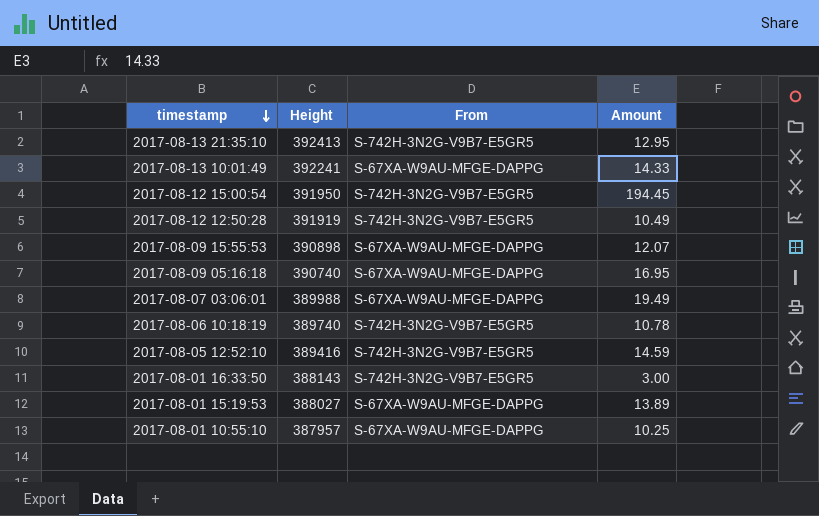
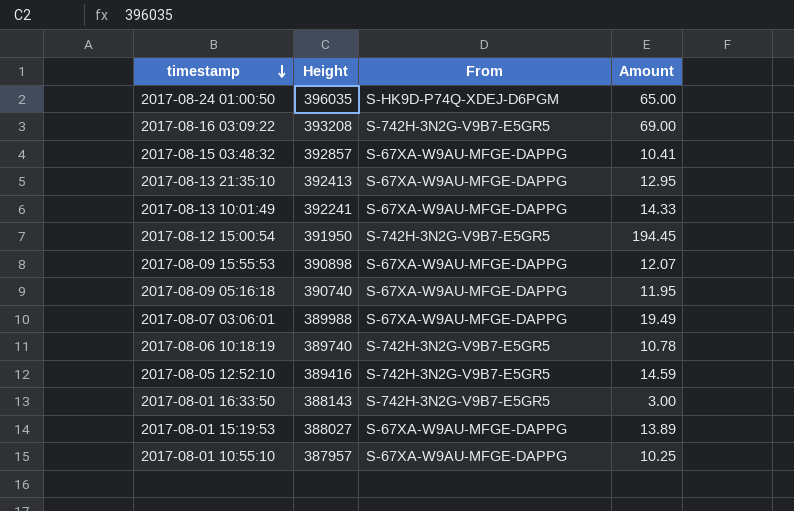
row 2017-08-12 12:50:28: 391919 | S-742H-3N2G-V9B7-E5GR5 | 10.49 -> none
row 2017-08-24 01:00:50: none -> 396035 | S-HK9D-P74Q-XDEJ-D6PGM | 65.00
row 2017-08-16 03:09:22: none -> 393208 | S-742H-3N2G-V9B7-E5GR5 | 69.00
row 2017-08-15 03:48:32: none -> 392857 | S-67XA-W9AU-MFGE-DAPPG | 10.41
2017-08-13 21:35:10 | From: S-742H-3N2G-V9B7-E5GR5 -> S-67XA-W9AU-MFGE-DAPPG
2017-08-09 05:16:18 | Amount: 16.95 -> 11.95

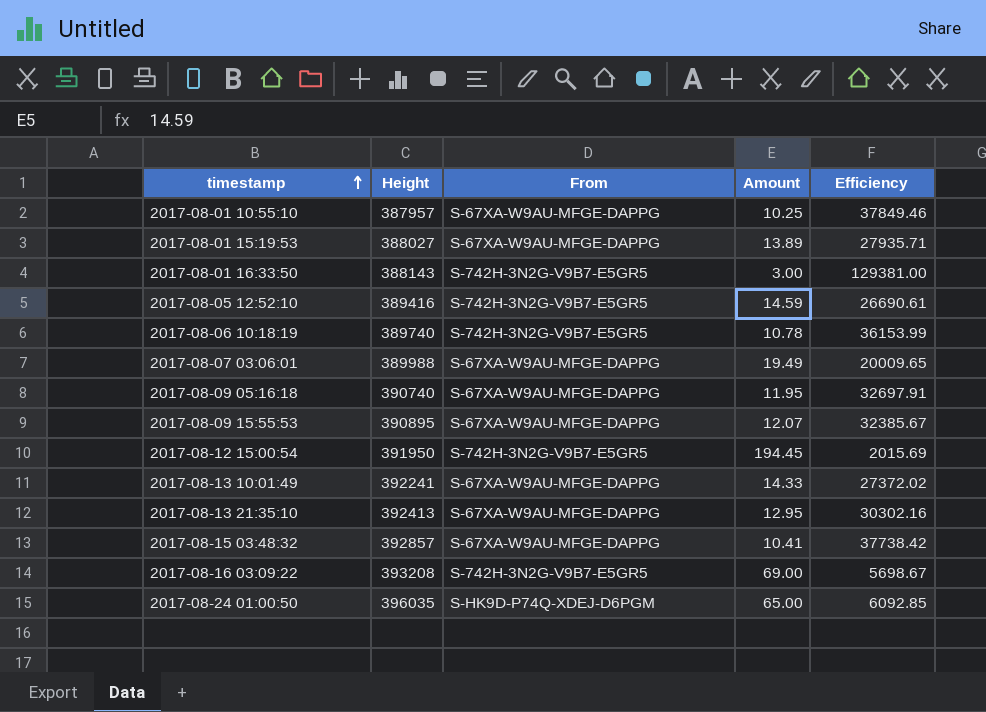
row order: timestamp descending -> timestamp ascending
column Efficiency | formula: none -> [Height] / [Amount]
2017-08-09 15:55:53 | Height: 390898 -> 390895

